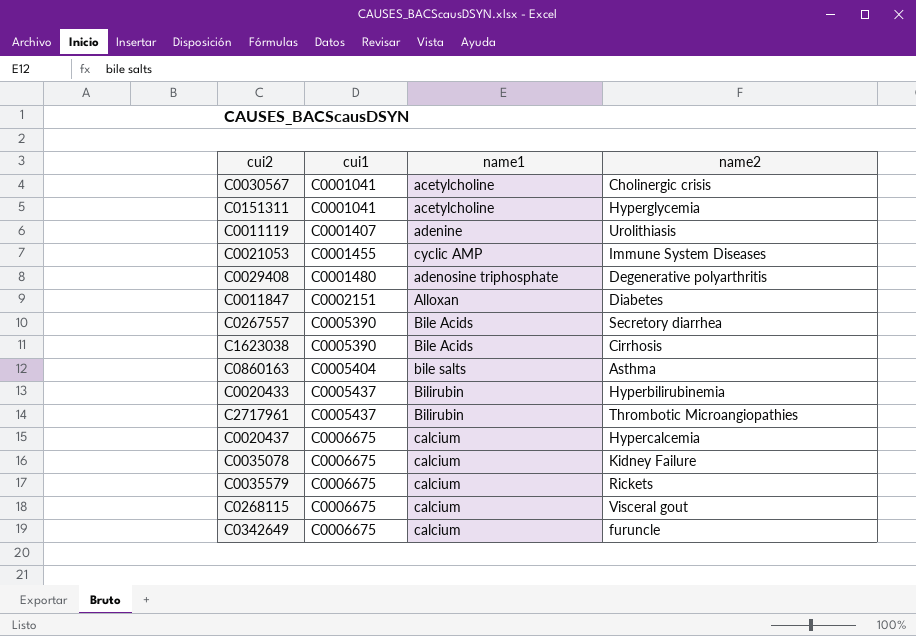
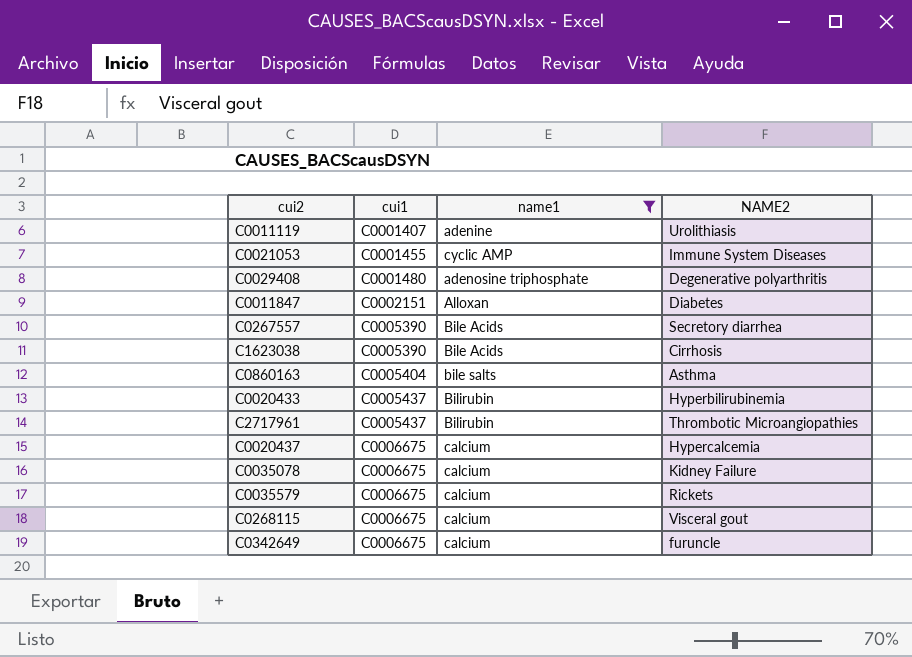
filter: none -> name1 != acetylcholine
column name: name2 -> NAME2

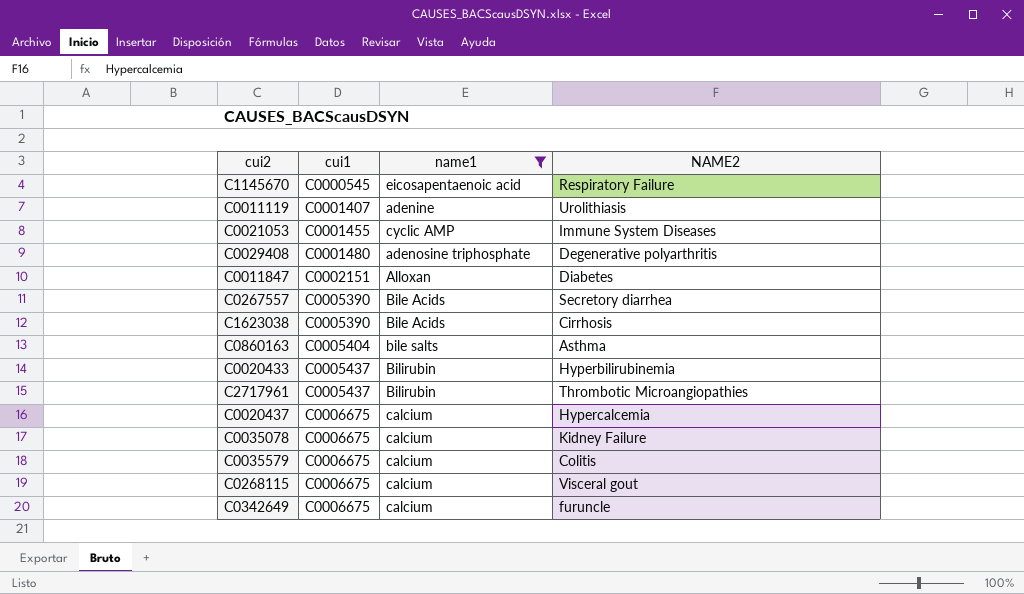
row C1145670: none -> C0000545 | eicosapentaenoic acid | Respiratory Failure
C0035579 | NAME2: Rickets -> Colitis

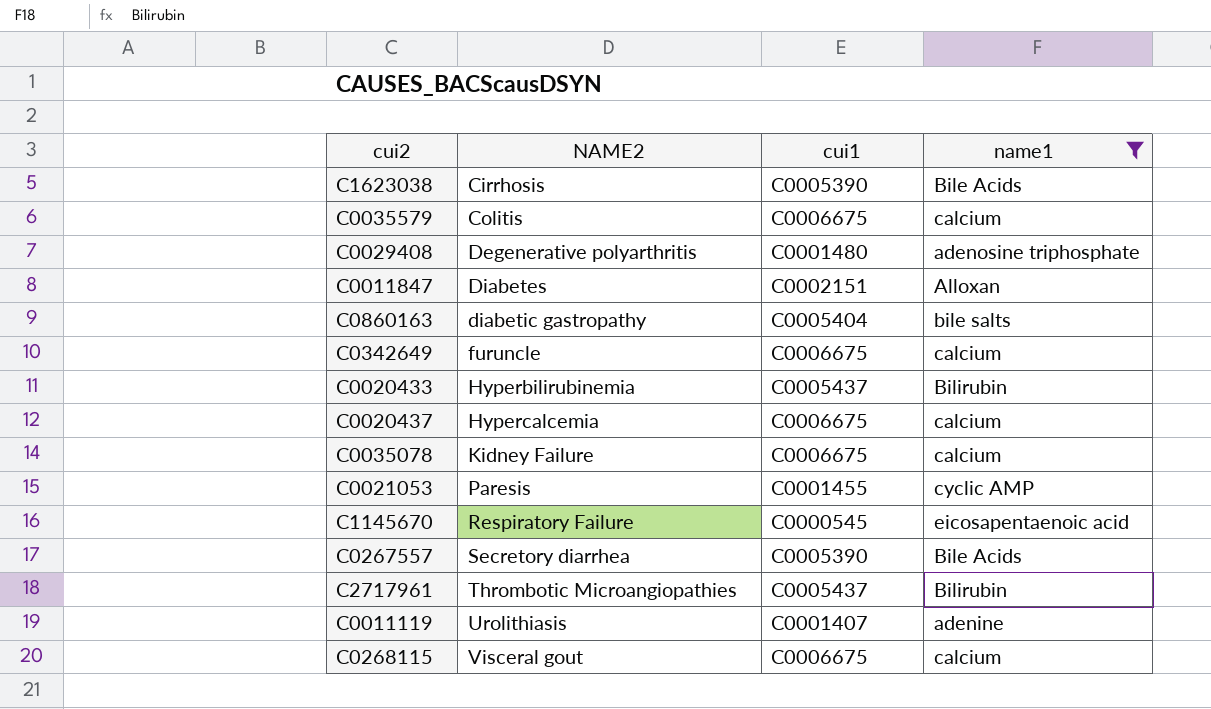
row order: cui1 ascending -> NAME2 ascending
column NAME2 | position: 4 -> 2
C0860163 | NAME2: Asthma -> diabetic gastropathy
C0021053 | NAME2: Immune System Diseases -> Paresis

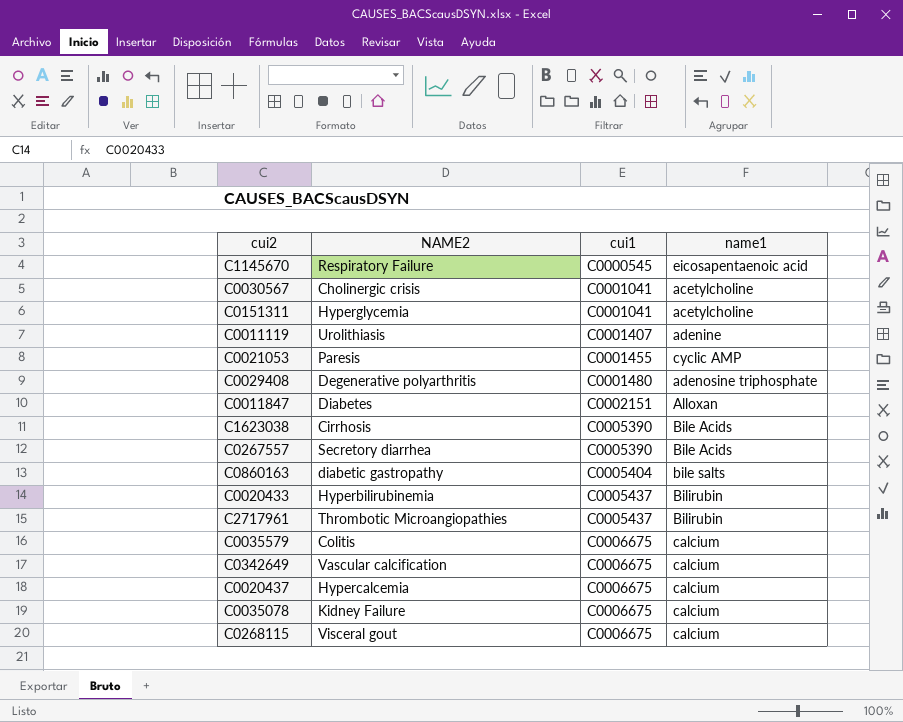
filter: name1 != acetylcholine -> none
row order: NAME2 ascending -> cui1 ascending
C0342649 | NAME2: furuncle -> Vascular calcification

